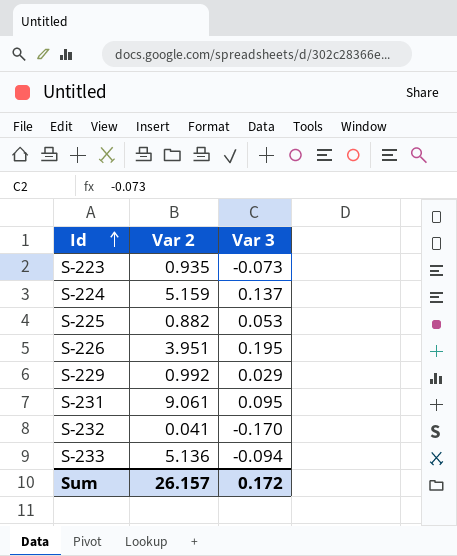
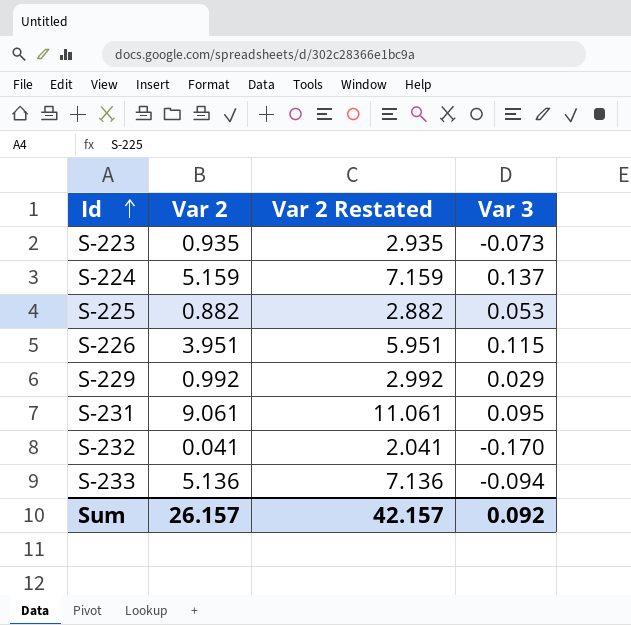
column Var 2 Restated | formula: none -> [Var 2] + 2
S-226 | Var 3: 0.195 -> 0.115
Sum | Var 3: 0.172 -> 0.092

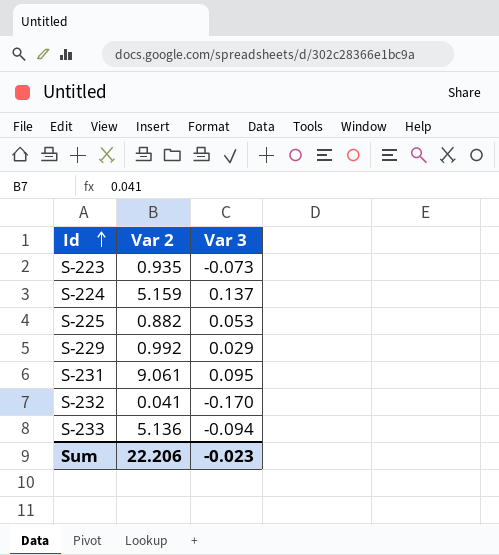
column Var 2 Restated | formula: [Var 2] + 2 -> none
row S-226: 3.951 | 5.951 | 0.115 -> none
Sum | Var 2: 26.157 -> 22.206
Sum | Var 3: 0.092 -> -0.023

